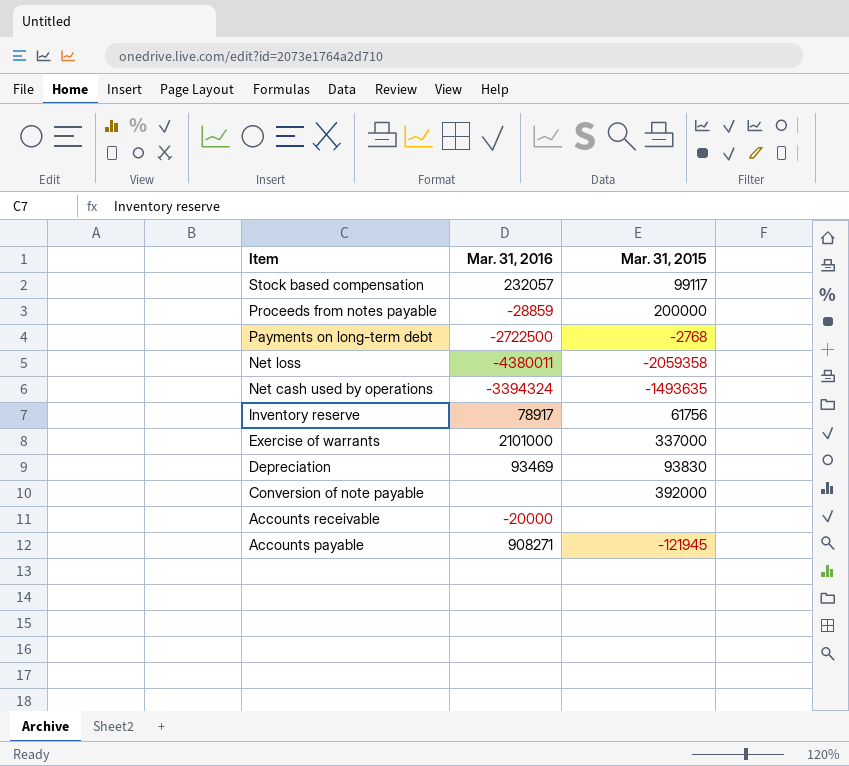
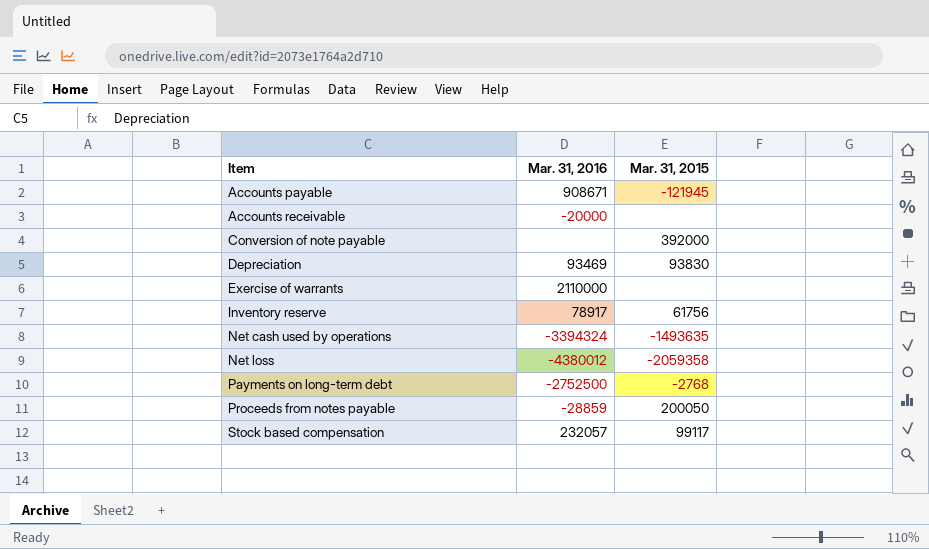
row order: Item descending -> Item ascending
Accounts payable | Mar. 31, 2016: 908271 -> 908671
Exercise of warrants | Mar. 31, 2016: 2101000 -> 2110000
Exercise of warrants | Mar. 31, 2015: 337000 -> none
Net loss | Mar. 31, 2016: -4380011 -> -4380012
Payments on long-term debt | Mar. 31, 2016: -2722500 -> -2752500
Proceeds from notes payable | Mar. 31, 2015: 200000 -> 200050

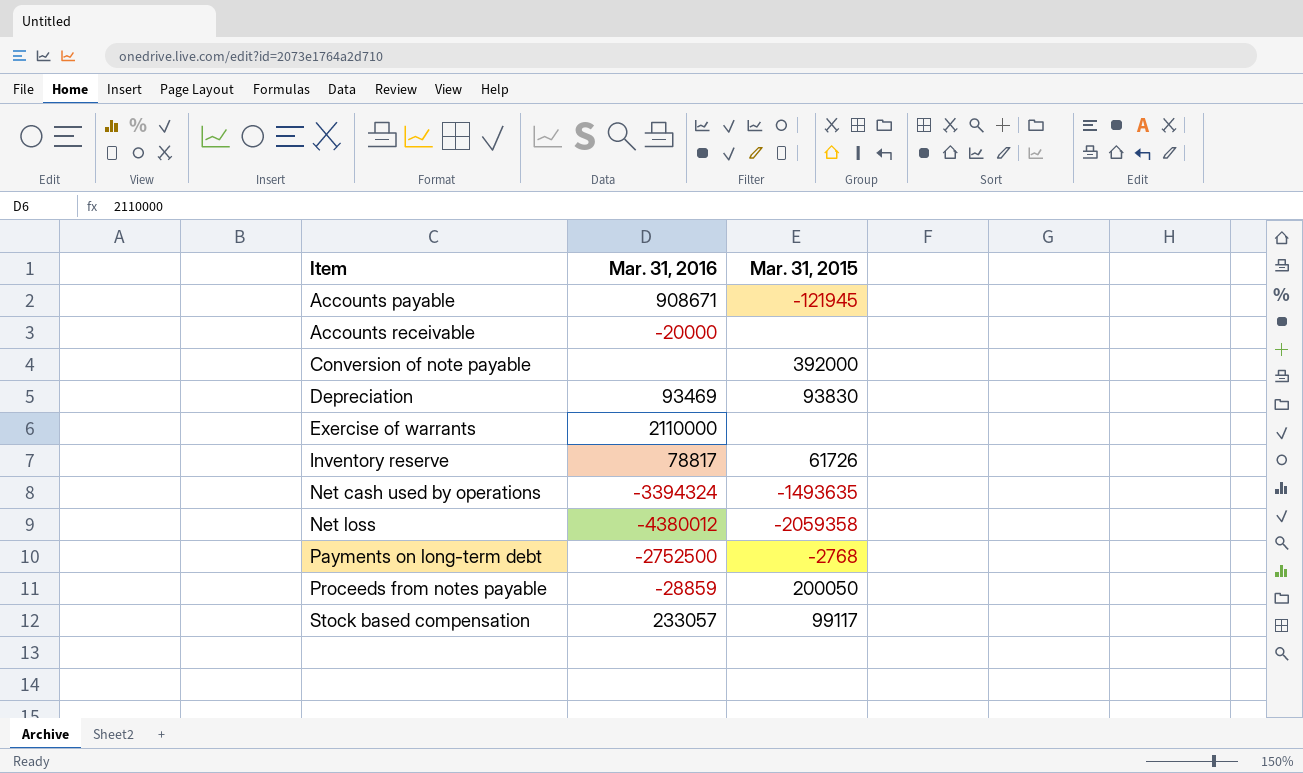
Inventory reserve | Mar. 31, 2016: 78917 -> 78817
Inventory reserve | Mar. 31, 2015: 61756 -> 61726
Stock based compensation | Mar. 31, 2016: 232057 -> 233057

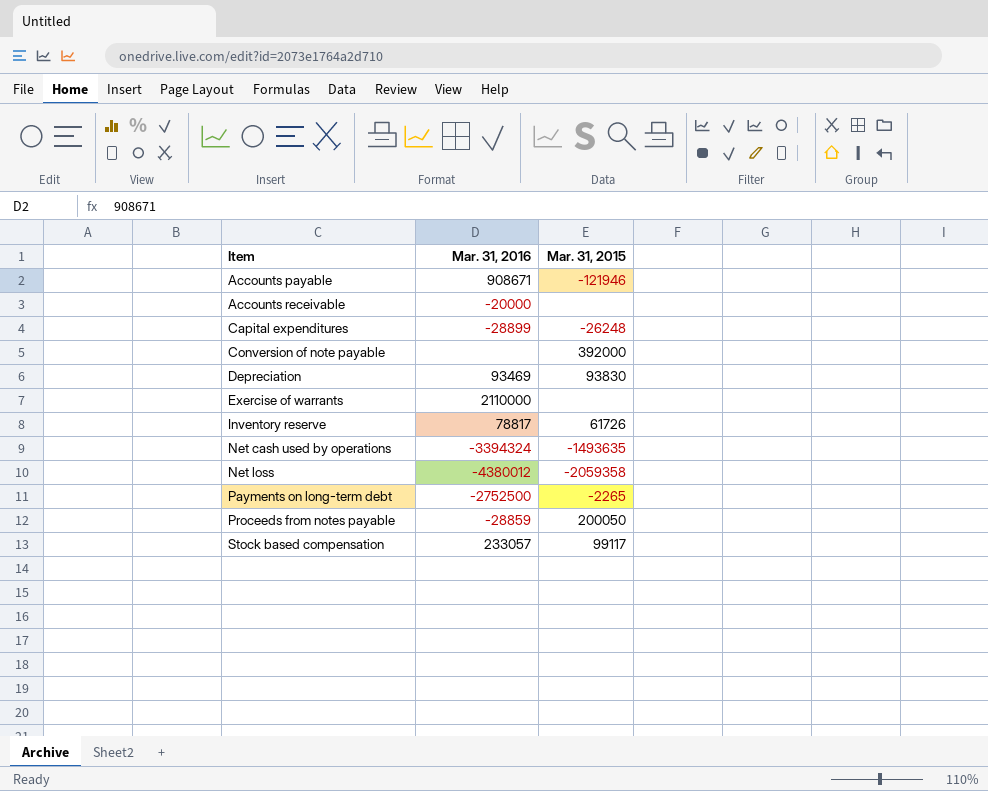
Accounts payable | Mar. 31, 2015: -121945 -> -121946
row Capital expenditures: none -> -28899 | -26248
Payments on long-term debt | Mar. 31, 2015: -2768 -> -2265

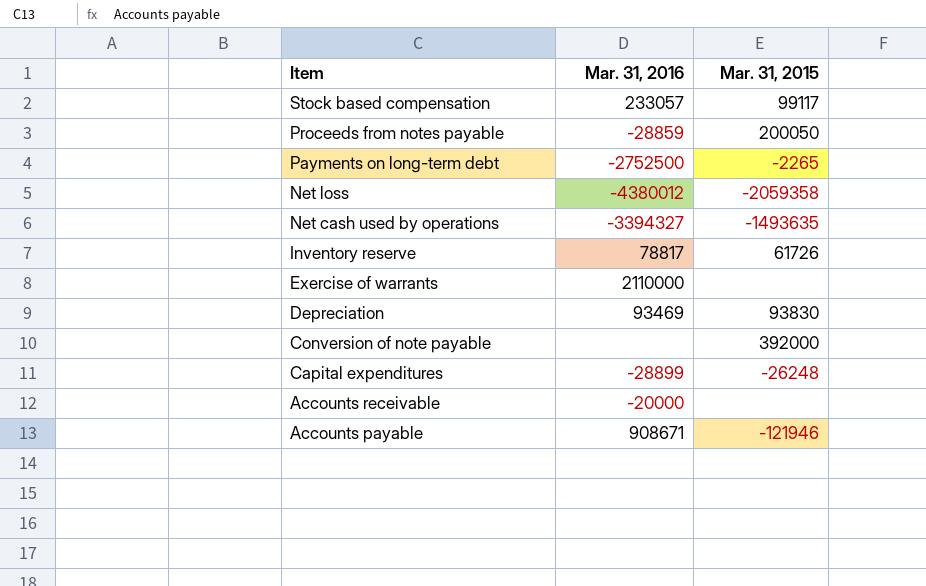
row order: Item ascending -> Item descending
Net cash used by operations | Mar. 31, 2016: -3394324 -> -3394327

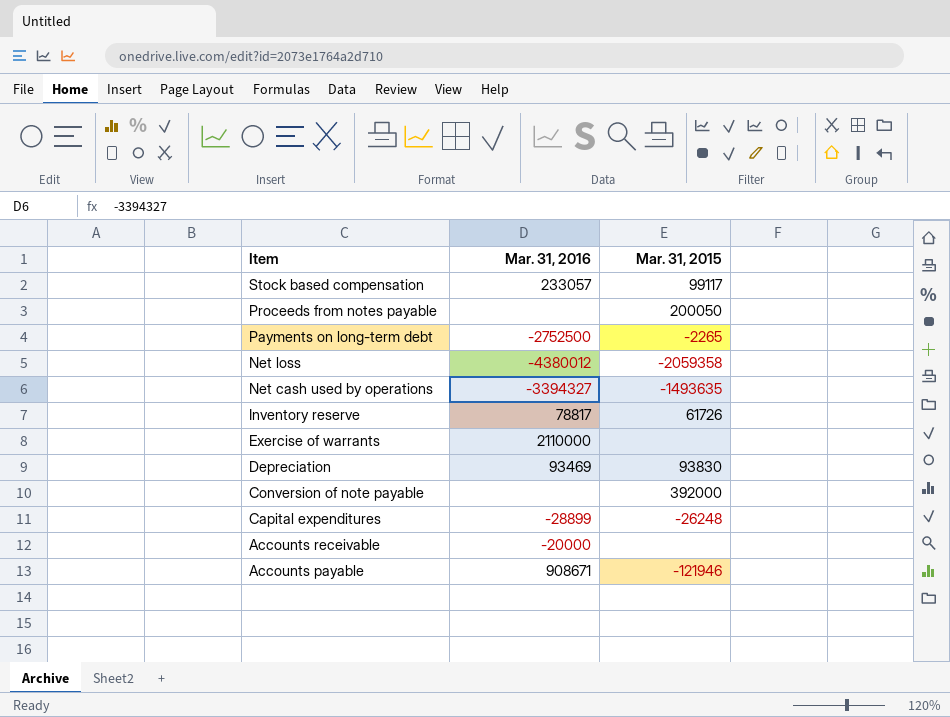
Proceeds from notes payable | Mar. 31, 2016: -28859 -> none

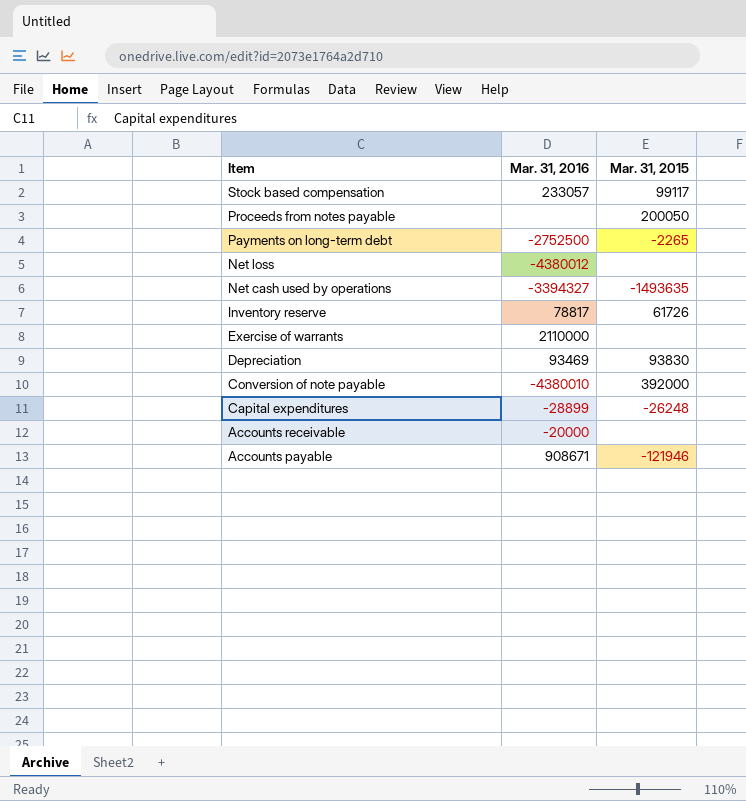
Net loss | Mar. 31, 2015: -2059358 -> none
Conversion of note payable | Mar. 31, 2016: none -> -4380010

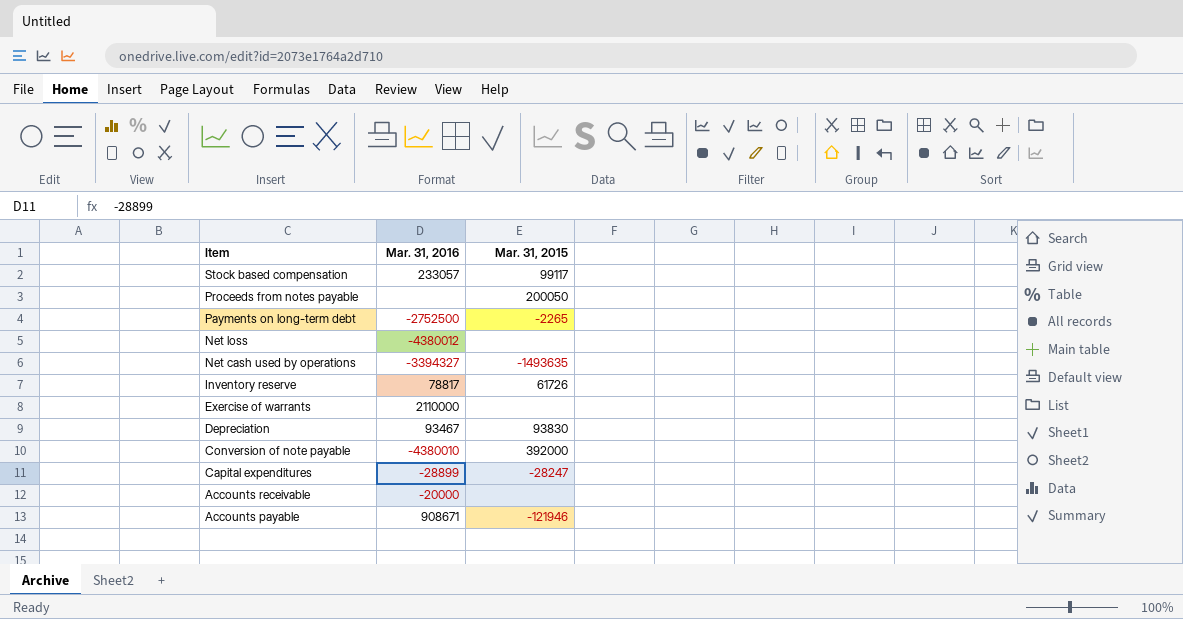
Depreciation | Mar. 31, 2016: 93469 -> 93467
Capital expenditures | Mar. 31, 2015: -26248 -> -28247

